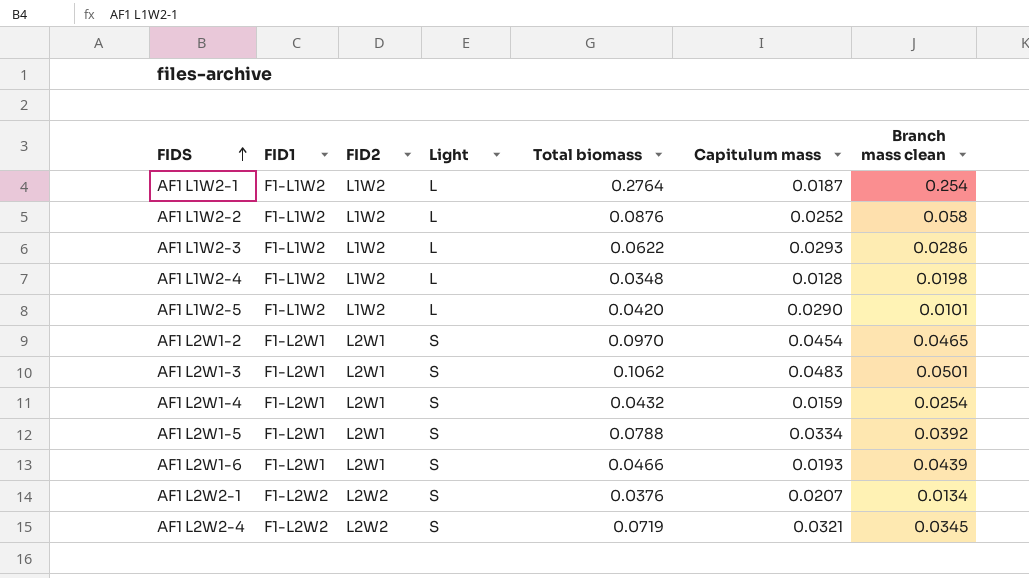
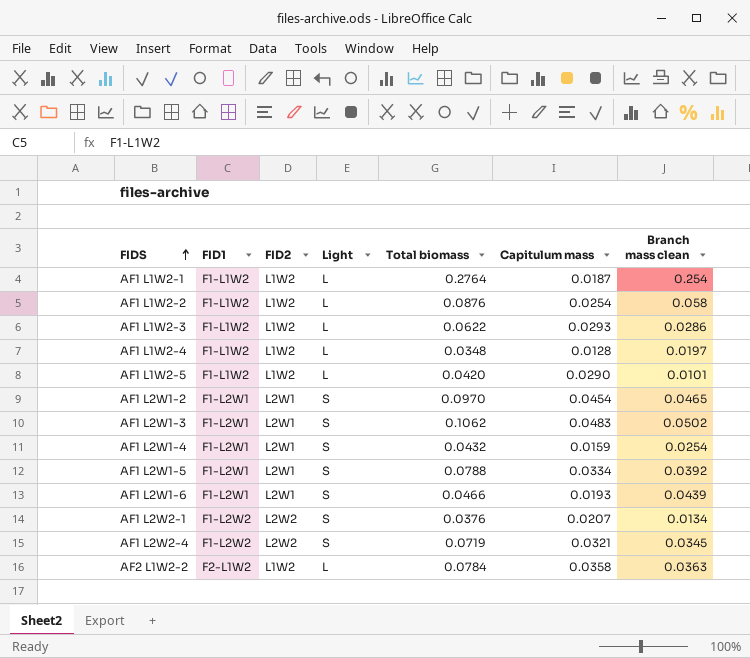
AF1 L1W2-2 | Capitulum mass: 0.0252 -> 0.0254
AF1 L1W2-4 | Branch mass clean: 0.0198 -> 0.0197
AF1 L2W1-3 | Branch mass clean: 0.0501 -> 0.0502
row AF2 L1W2-2: none -> F2-L1W2 | L1W2 | L | 0.0784 | 0.0358 | 0.0363

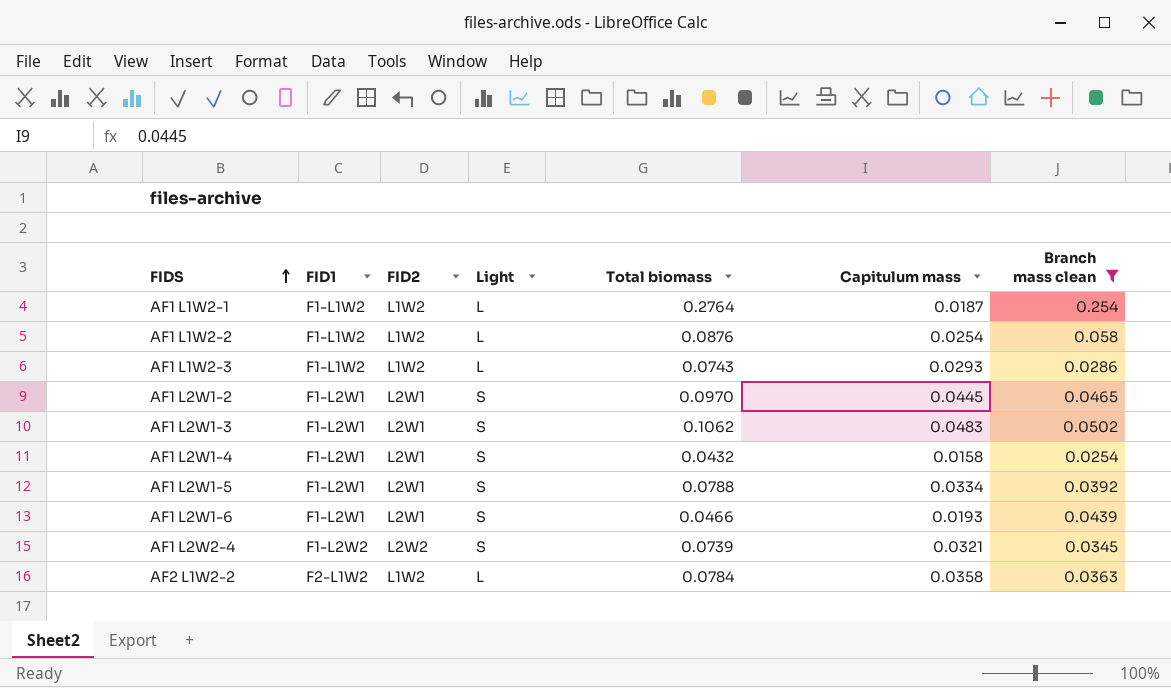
filter: none -> Branch mass clean >= 0.0254
AF1 L1W2-3 | Total biomass: 0.0622 -> 0.0743
AF1 L2W1-2 | Capitulum mass: 0.0454 -> 0.0445
AF1 L2W1-4 | Capitulum mass: 0.0159 -> 0.0158
AF1 L2W2-4 | Total biomass: 0.0719 -> 0.0739

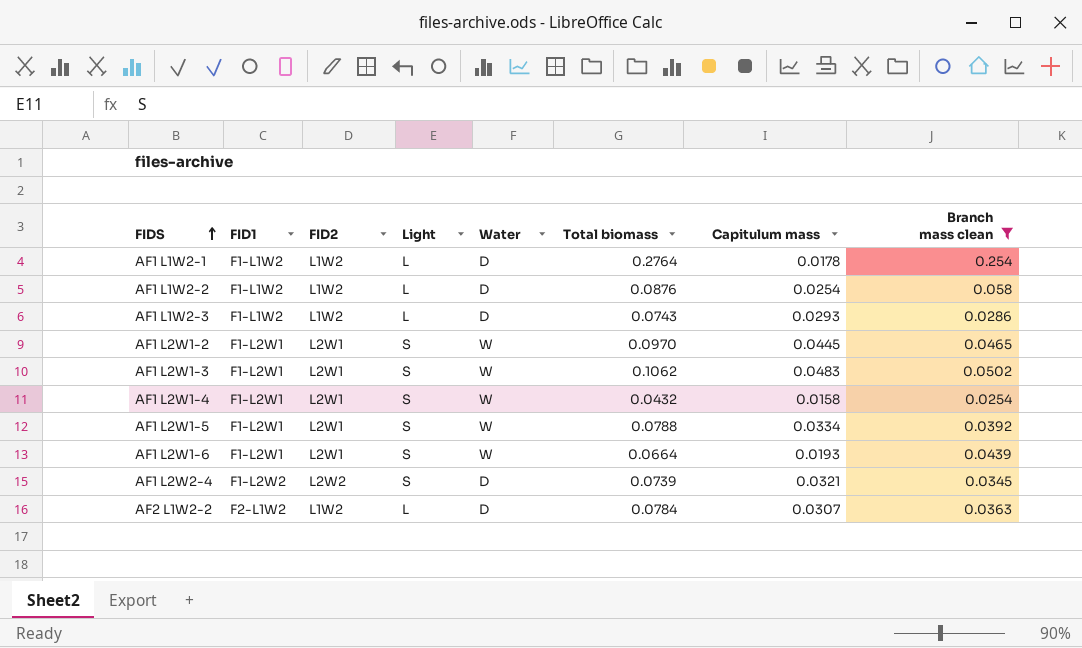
column Water | position: none -> 5
AF1 L1W2-1 | Capitulum mass: 0.0187 -> 0.0178
AF1 L2W1-6 | Total biomass: 0.0466 -> 0.0664
AF2 L1W2-2 | Capitulum mass: 0.0358 -> 0.0307

